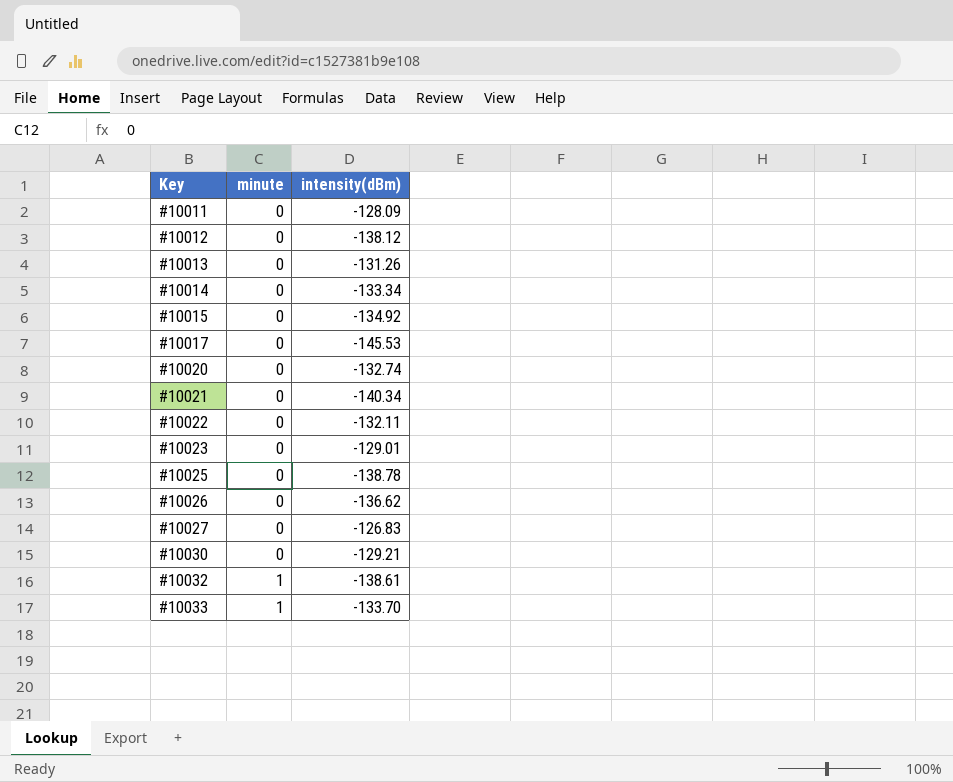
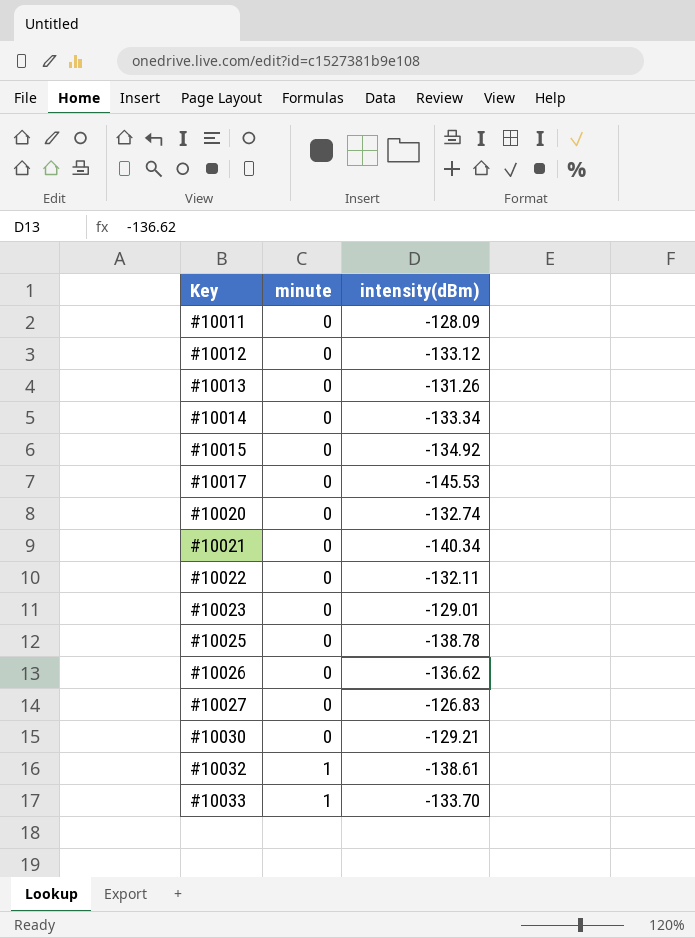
#10012 | intensity(dBm): -138.12 -> -133.12

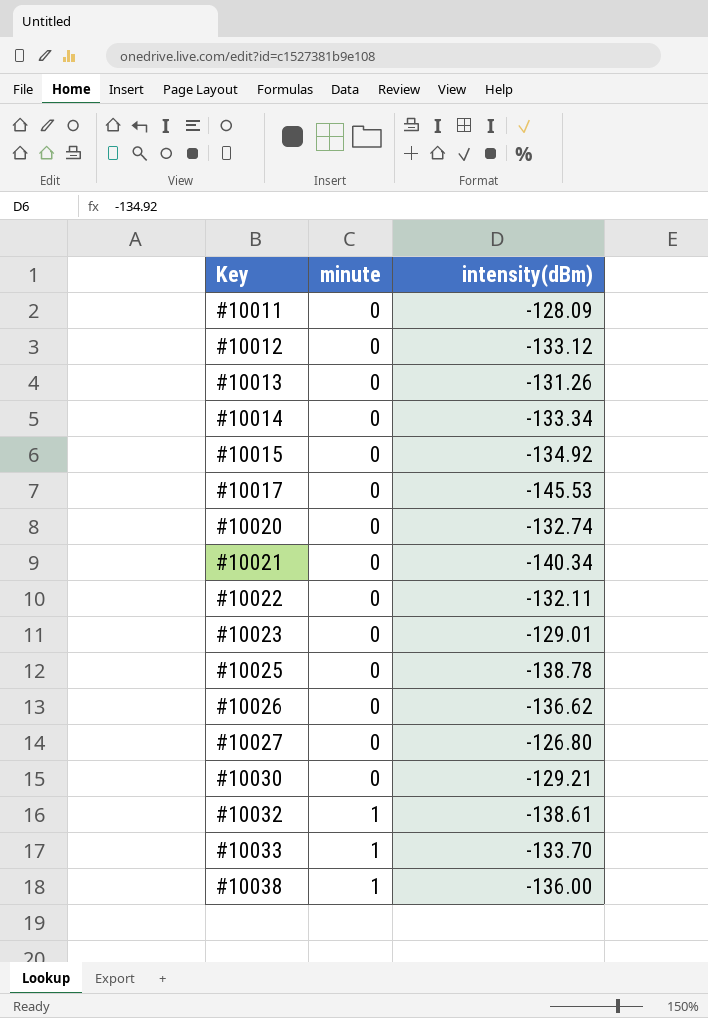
#10027 | intensity(dBm): -126.83 -> -126.80
row #10038: none -> 1 | -136.00

